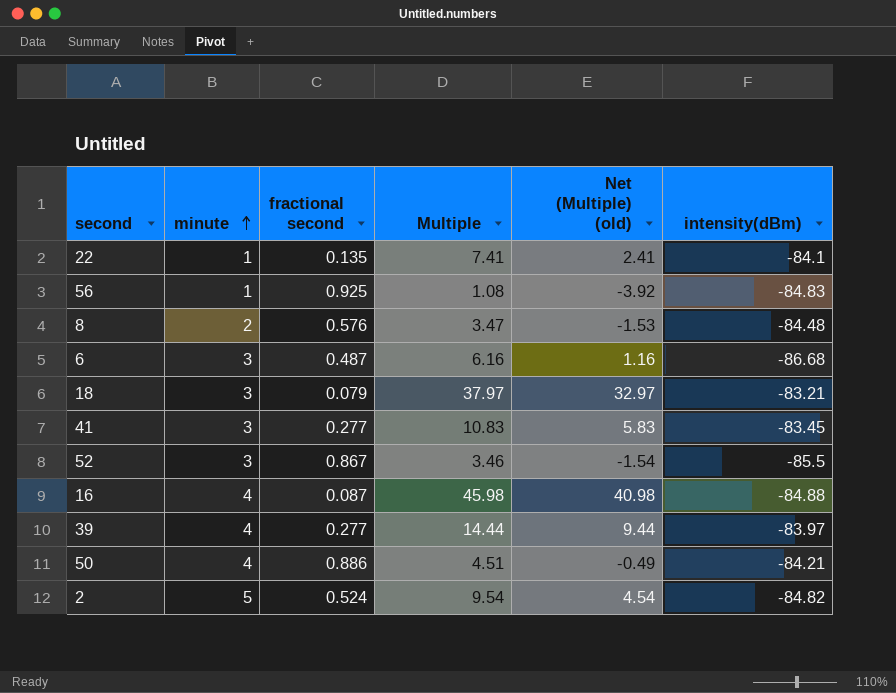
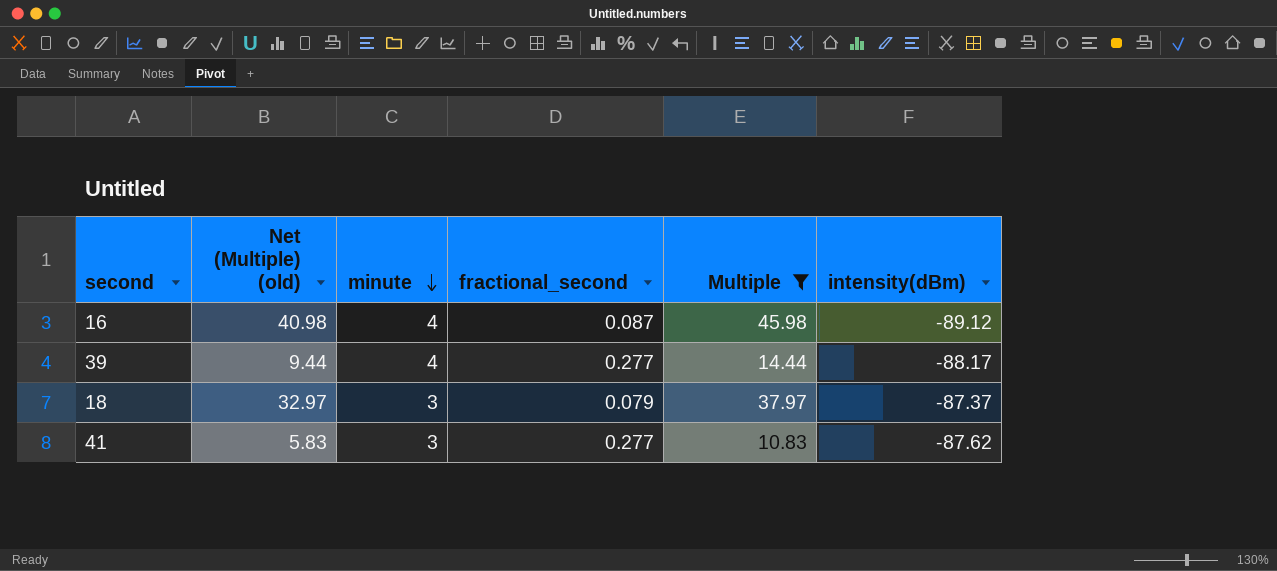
filter: none -> Multiple >= 10.83
row order: minute ascending -> minute descending
column Net (Multiple) (old) | position: 5 -> 2
column name: fractional second -> fractional_second
16 | intensity(dBm): -84.88 -> -89.12
39 | intensity(dBm): -83.97 -> -88.17
18 | intensity(dBm): -83.21 -> -87.37
41 | intensity(dBm): -83.45 -> -87.62

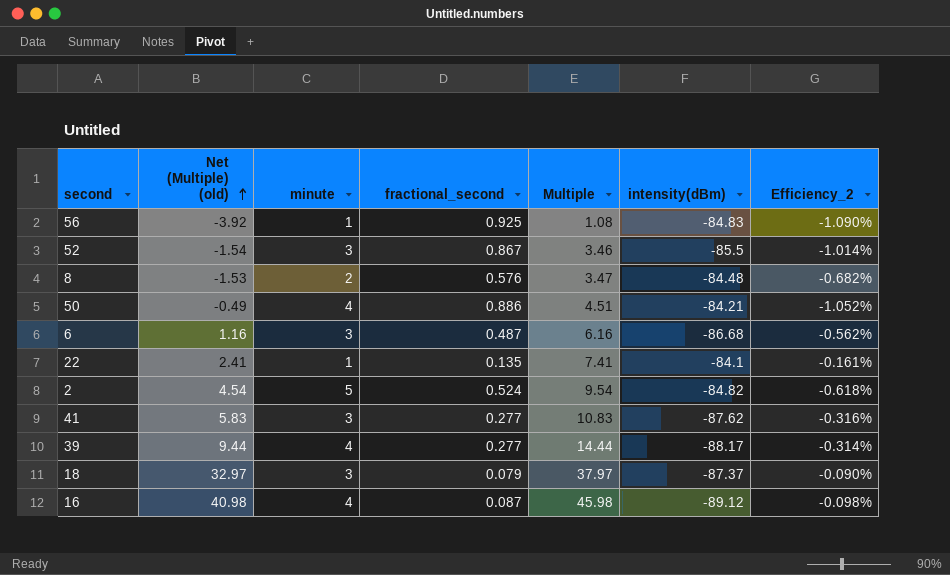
filter: Multiple >= 10.83 -> none
row order: minute descending -> Net (Multiple) (old) ascending
column Efficiency_2 | formula: none -> [fractional_second] / [intensity(dBm)]

